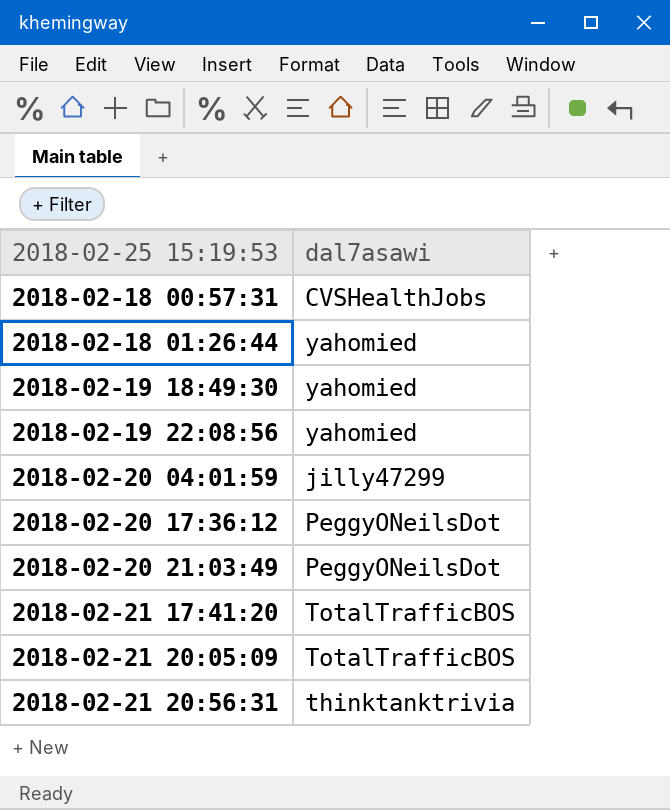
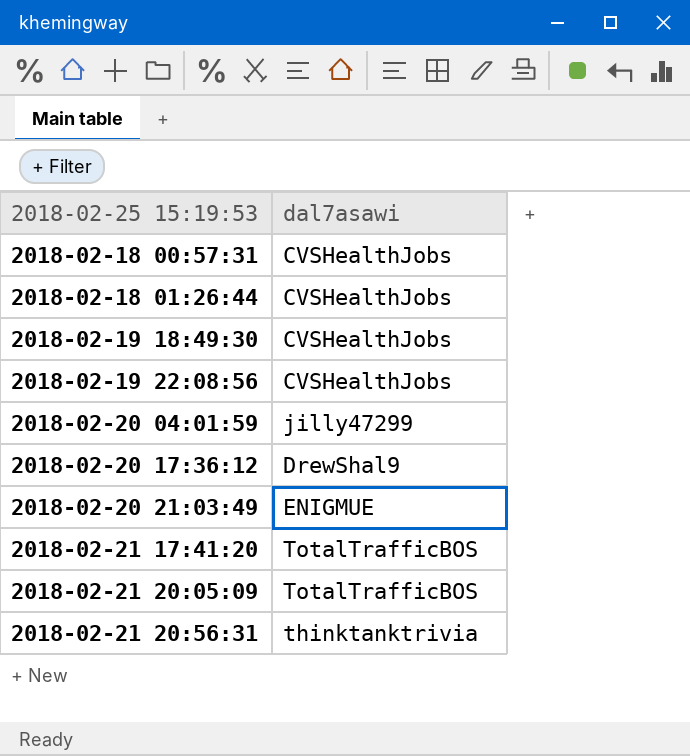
2018-02-18 01:26:44 | dal7asawi: yahomied -> CVSHealthJobs
2018-02-19 18:49:30 | dal7asawi: yahomied -> CVSHealthJobs
2018-02-19 22:08:56 | dal7asawi: yahomied -> CVSHealthJobs
2018-02-20 17:36:12 | dal7asawi: PeggyONeilsDot -> DrewShal9
2018-02-20 21:03:49 | dal7asawi: PeggyONeilsDot -> ENIGMUE

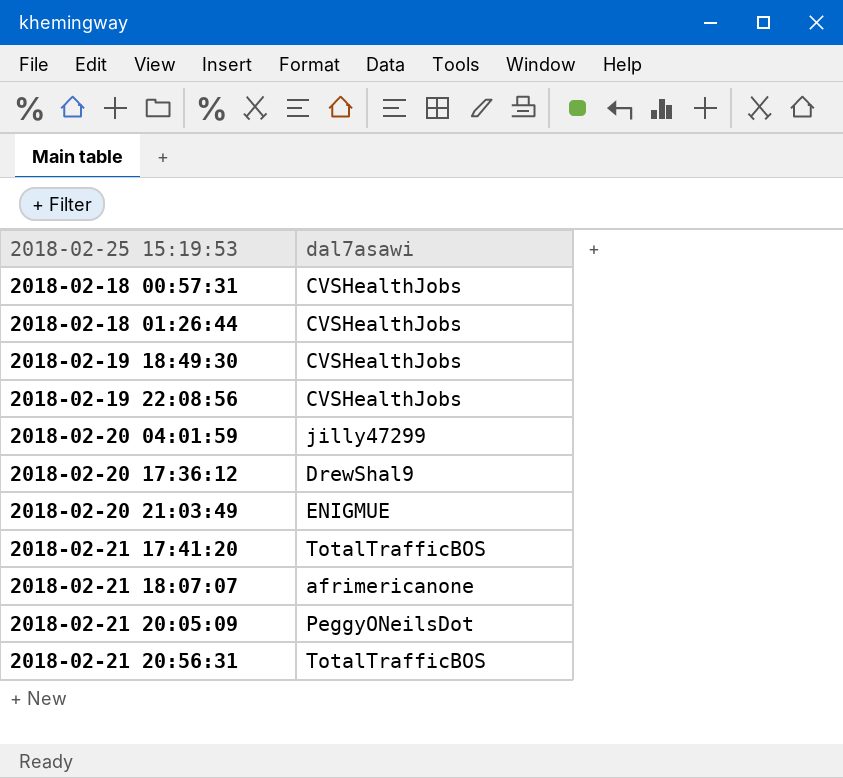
row 2018-02-21 18:07:07: none -> afrimericanone
2018-02-21 20:05:09 | dal7asawi: TotalTrafficBOS -> PeggyONeilsDot
2018-02-21 20:56:31 | dal7asawi: thinktanktrivia -> TotalTrafficBOS

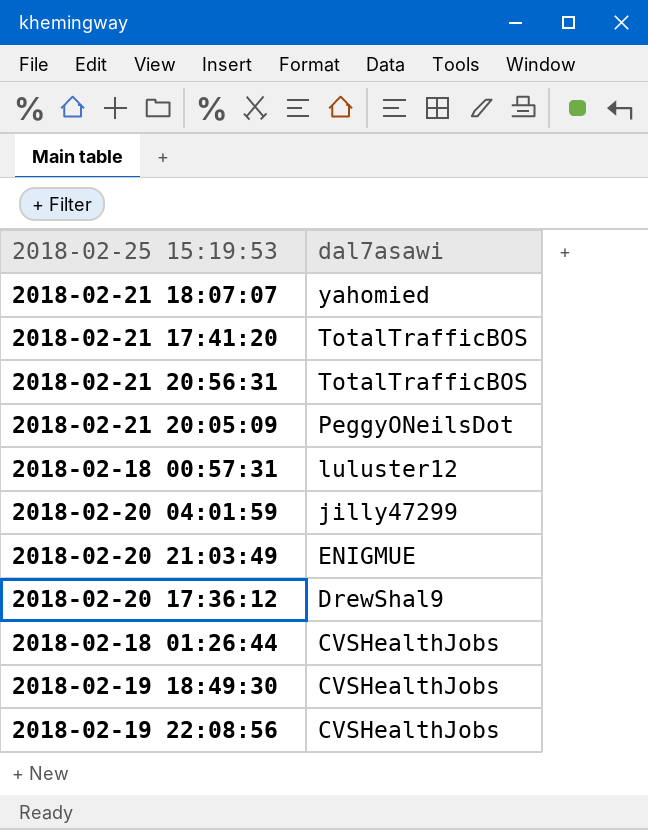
row order: 2018-02-25 15:19:53 ascending -> dal7asawi descending
2018-02-21 18:07:07 | dal7asawi: afrimericanone -> yahomied
2018-02-18 00:57:31 | dal7asawi: CVSHealthJobs -> luluster12

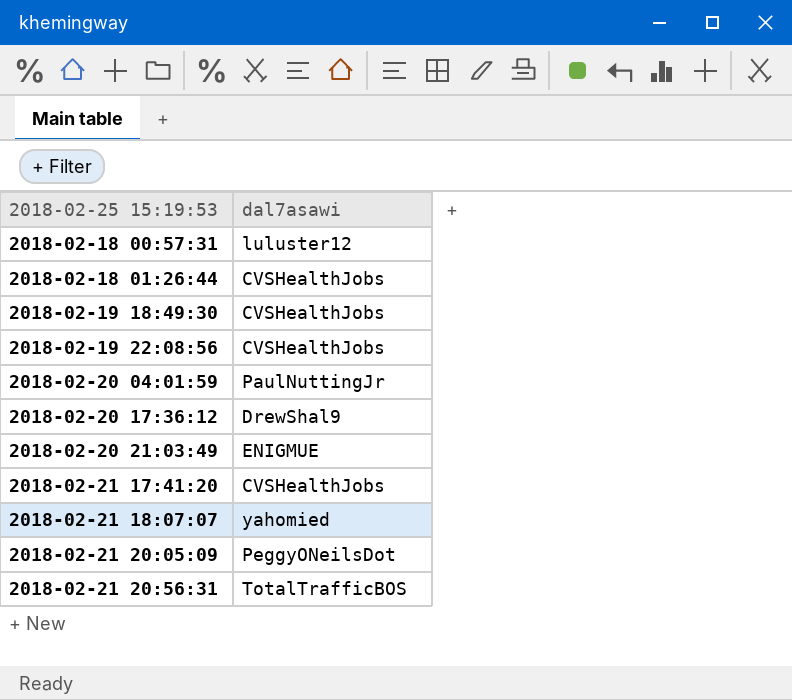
row order: dal7asawi descending -> 2018-02-25 15:19:53 ascending
2018-02-20 04:01:59 | dal7asawi: jilly47299 -> PaulNuttingJr
2018-02-21 17:41:20 | dal7asawi: TotalTrafficBOS -> CVSHealthJobs

